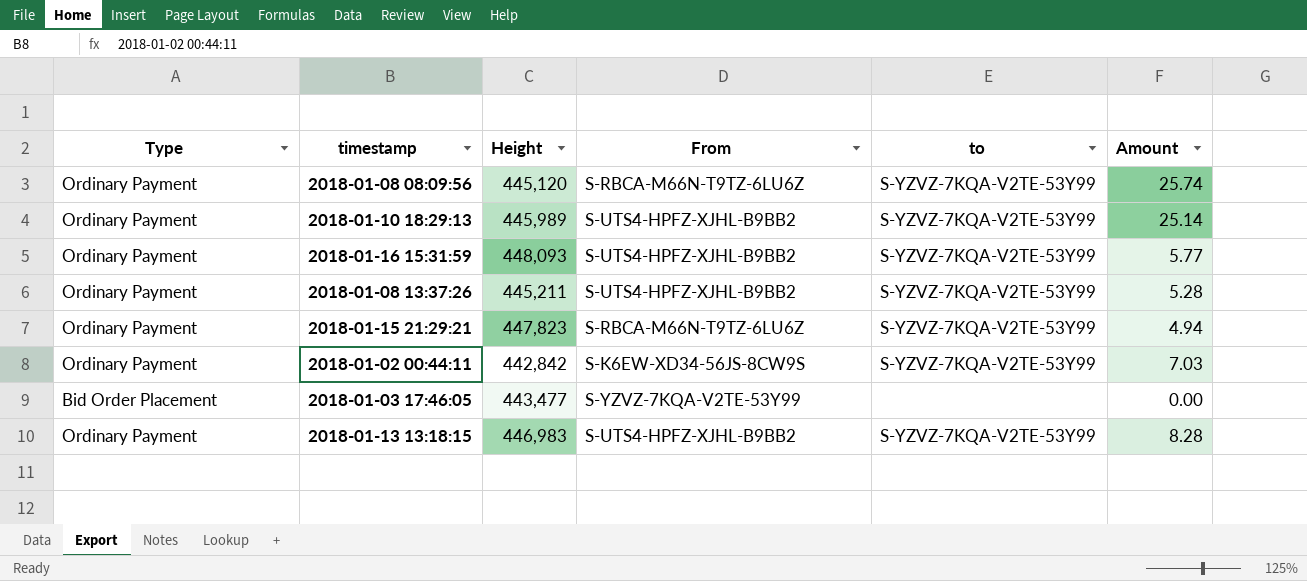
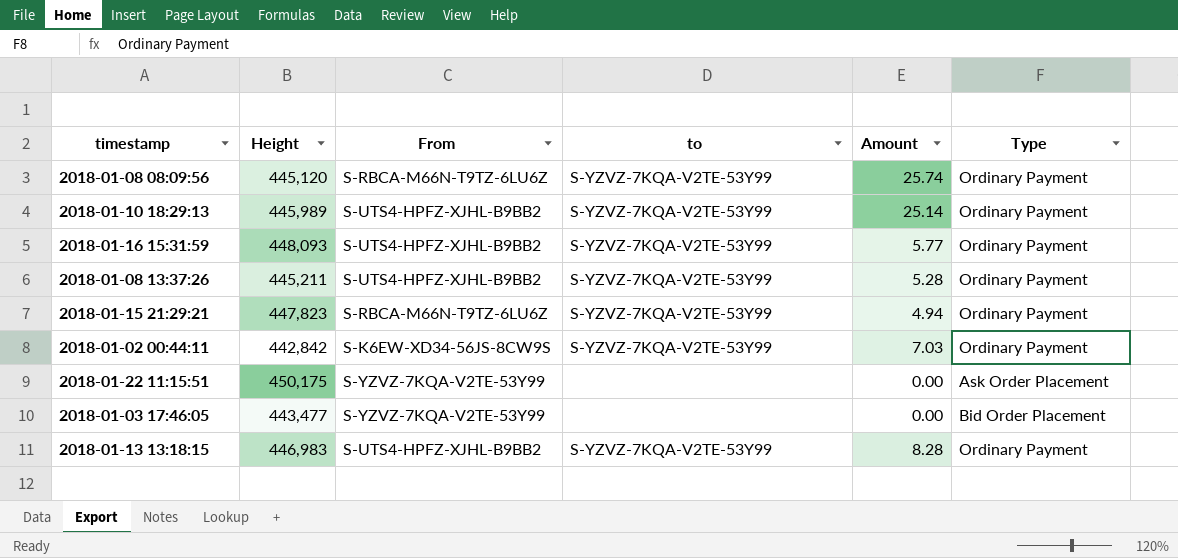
column Type | position: 1 -> 6
row 2018-01-22 11:15:51: none -> 450,175 | S-YZVZ-7KQA-V2TE-53Y99 | none | 0.00 | Ask Order Placement

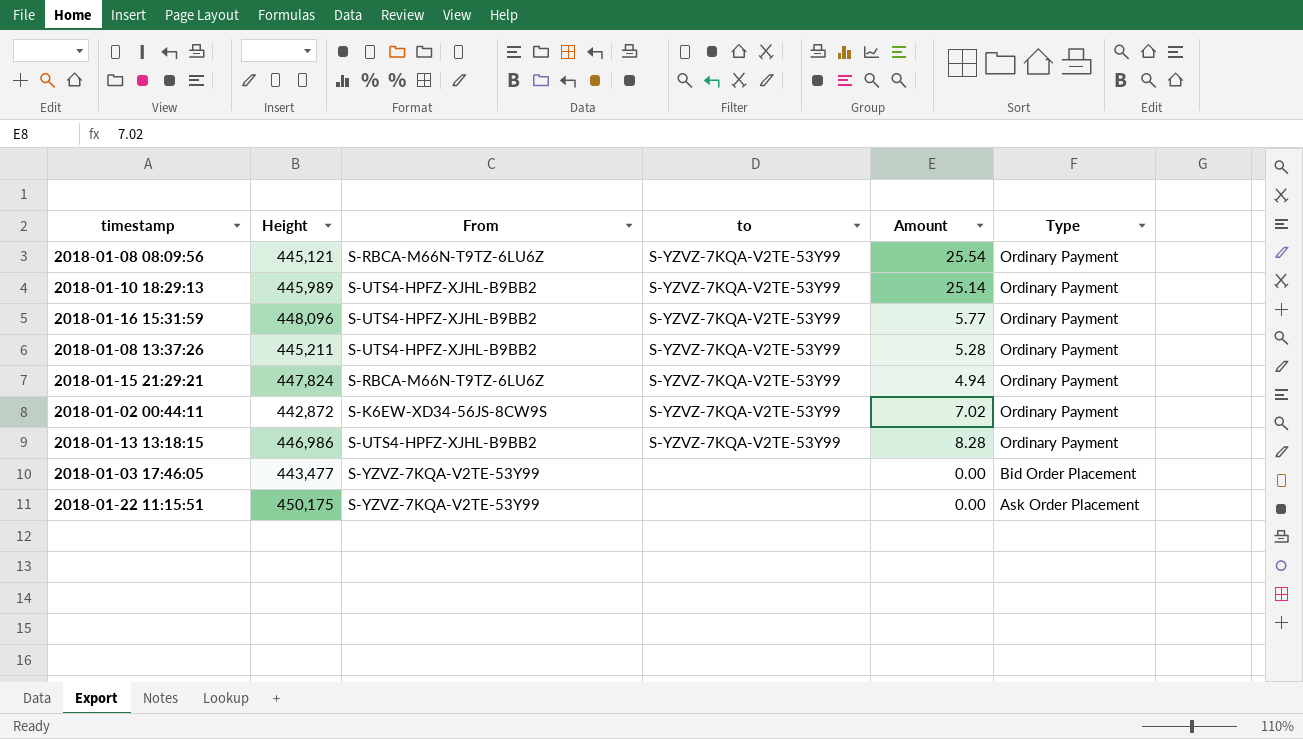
row order: none -> Type descending
2018-01-08 08:09:56 | Height: 445,120 -> 445,121
2018-01-08 08:09:56 | Amount: 25.74 -> 25.54
2018-01-16 15:31:59 | Height: 448,093 -> 448,096
2018-01-15 21:29:21 | Height: 447,823 -> 447,824
2018-01-02 00:44:11 | Height: 442,842 -> 442,872
2018-01-02 00:44:11 | Amount: 7.03 -> 7.02
2018-01-13 13:18:15 | Height: 446,983 -> 446,986

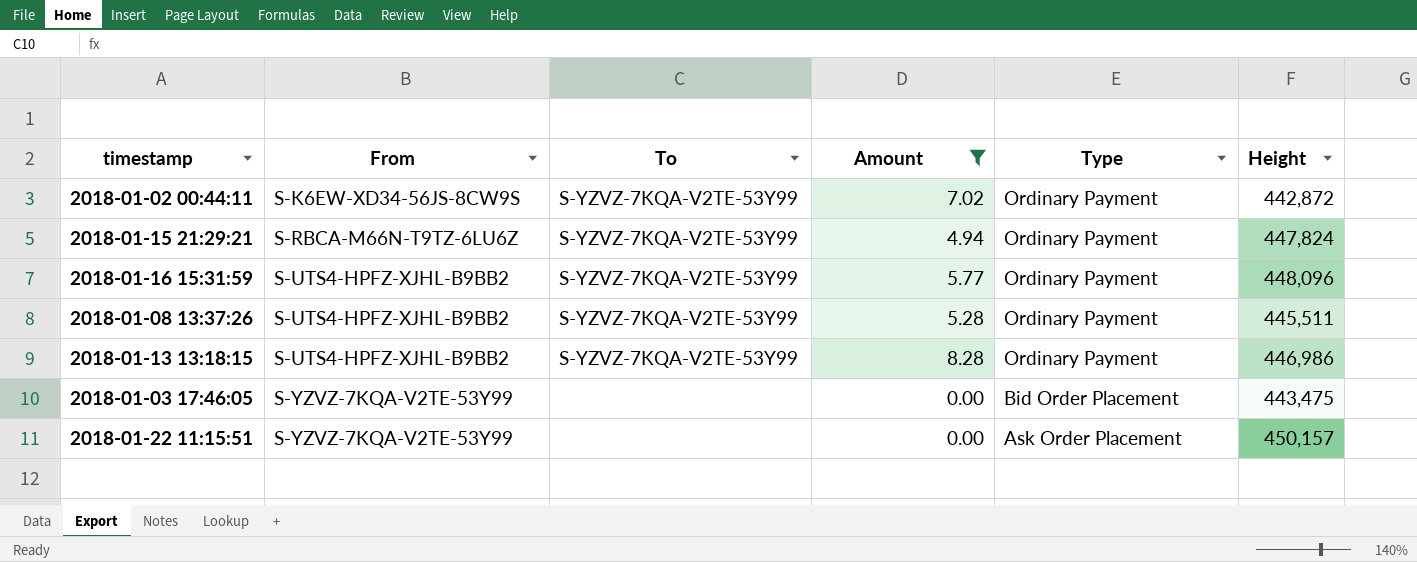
filter: none -> Amount <= 8.28
row order: Type descending -> From ascending
column name: to -> To
column Height | position: 2 -> 6
2018-01-08 13:37:26 | Height: 445,211 -> 445,511
2018-01-03 17:46:05 | Height: 443,477 -> 443,475
2018-01-22 11:15:51 | Height: 450,175 -> 450,157

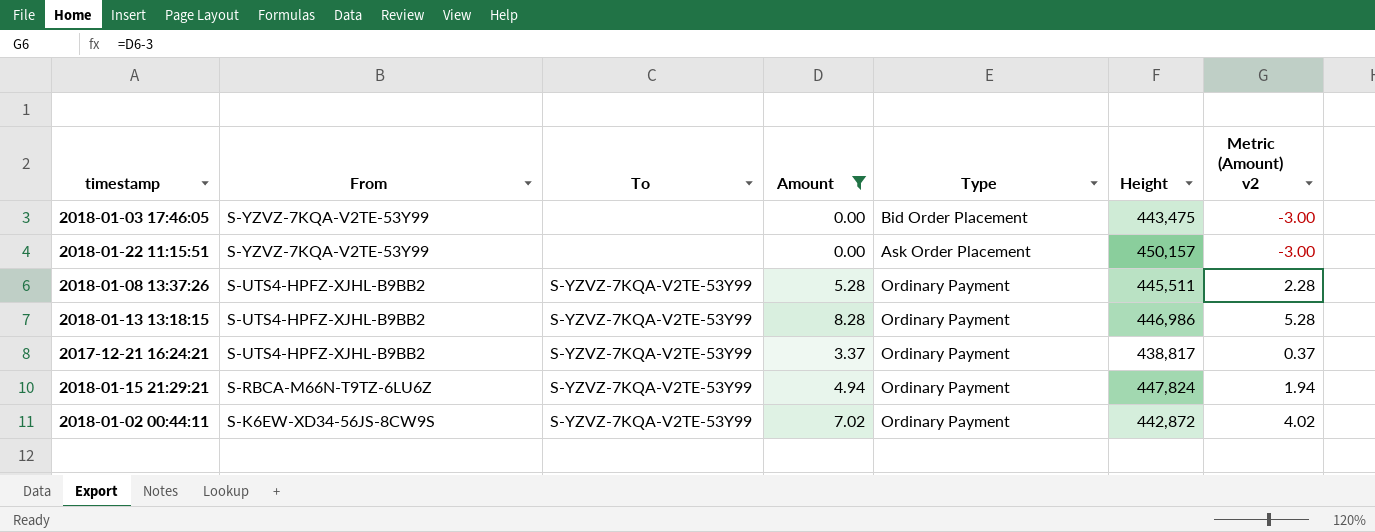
row order: From ascending -> From descending
column Metric (Amount) v2 | formula: none -> [Amount] - 3
row 2018-01-16 15:31:59: S-UTS4-HPFZ-XJHL-B9BB2 | S-YZVZ-7KQA-V2TE-53Y99 | 5.77 | Ordinary Payment | 448,096 -> none
row 2017-12-21 16:24:21: none -> S-UTS4-HPFZ-XJHL-B9BB2 | S-YZVZ-7KQA-V2TE-53Y99 | 3.37 | Ordinary Payment | 438,817 | 0.37

